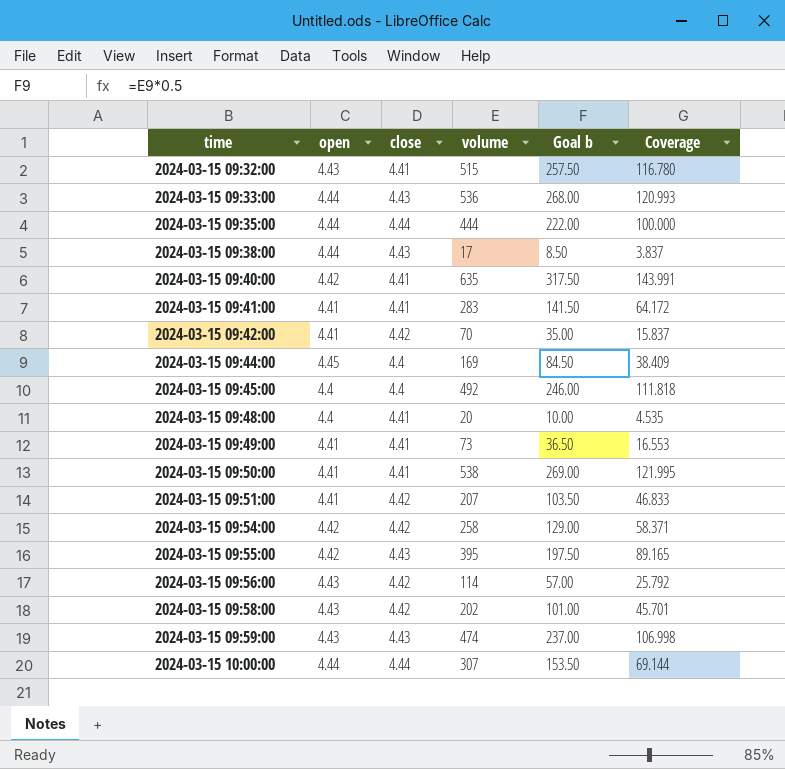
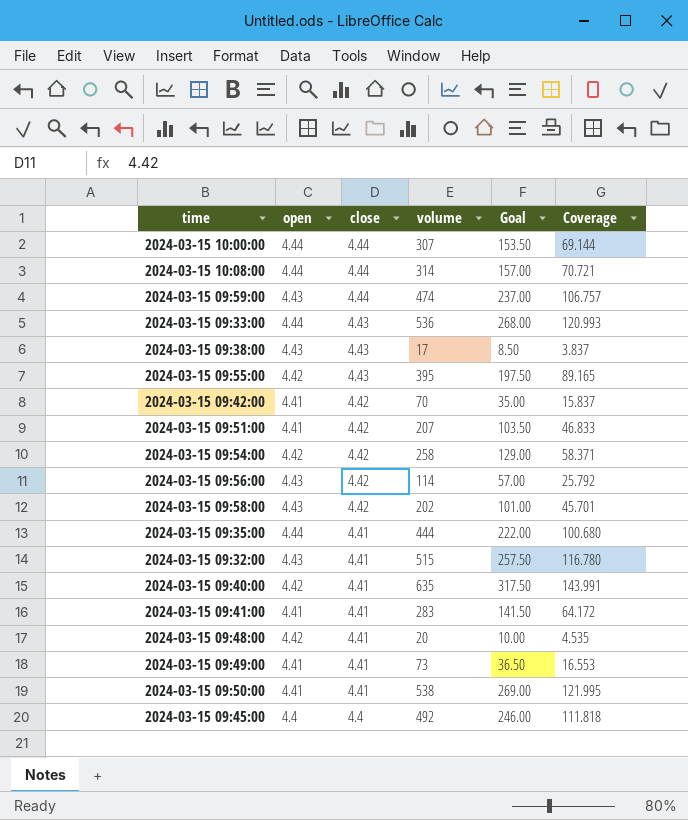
row order: time ascending -> close descending
column name: Goal b -> Goal
row 2024-03-15 09:44:00: 4.45 | 4.4 | 169 | 84.50 | 38.409 -> none
row 2024-03-15 10:08:00: none -> 4.44 | 4.44 | 314 | 157.00 | 70.721
2024-03-15 09:59:00 | close: 4.43 -> 4.44
2024-03-15 09:59:00 | Coverage: 106.998 -> 106.757
2024-03-15 09:38:00 | open: 4.44 -> 4.43
2024-03-15 09:35:00 | close: 4.44 -> 4.41
2024-03-15 09:35:00 | Coverage: 100.000 -> 100.680
2024-03-15 09:48:00 | open: 4.4 -> 4.42

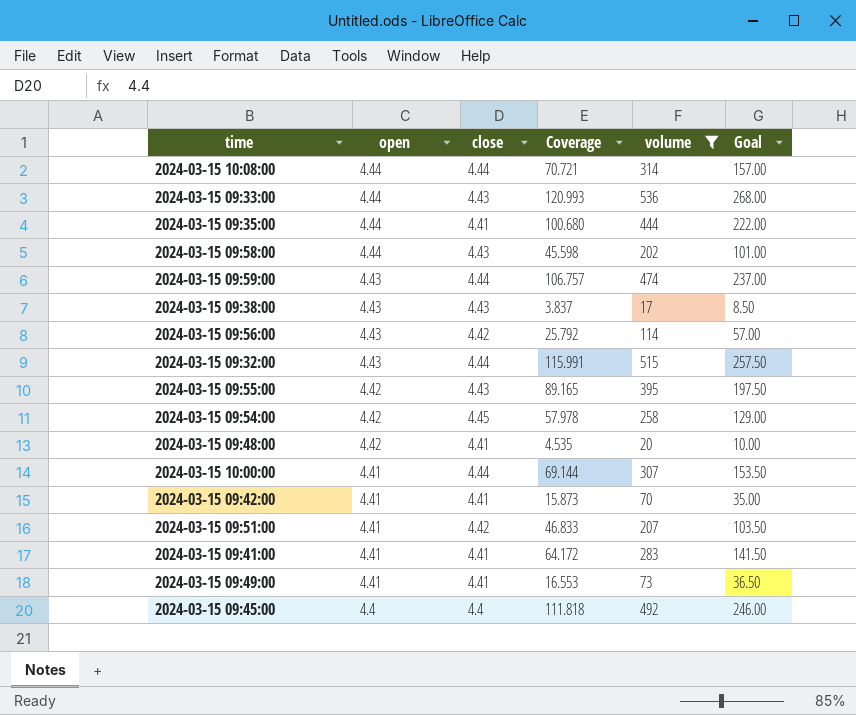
filter: none -> volume <= 536
row order: close descending -> open descending
column Coverage | position: 6 -> 4
2024-03-15 09:58:00 | open: 4.43 -> 4.44
2024-03-15 09:58:00 | close: 4.42 -> 4.43
2024-03-15 09:58:00 | Coverage: 45.701 -> 45.598
2024-03-15 09:32:00 | close: 4.41 -> 4.44
2024-03-15 09:32:00 | Coverage: 116.780 -> 115.991
2024-03-15 09:54:00 | close: 4.42 -> 4.45
2024-03-15 09:54:00 | Coverage: 58.371 -> 57.978
2024-03-15 10:00:00 | open: 4.44 -> 4.41
2024-03-15 09:42:00 | close: 4.42 -> 4.41
2024-03-15 09:42:00 | Coverage: 15.837 -> 15.873

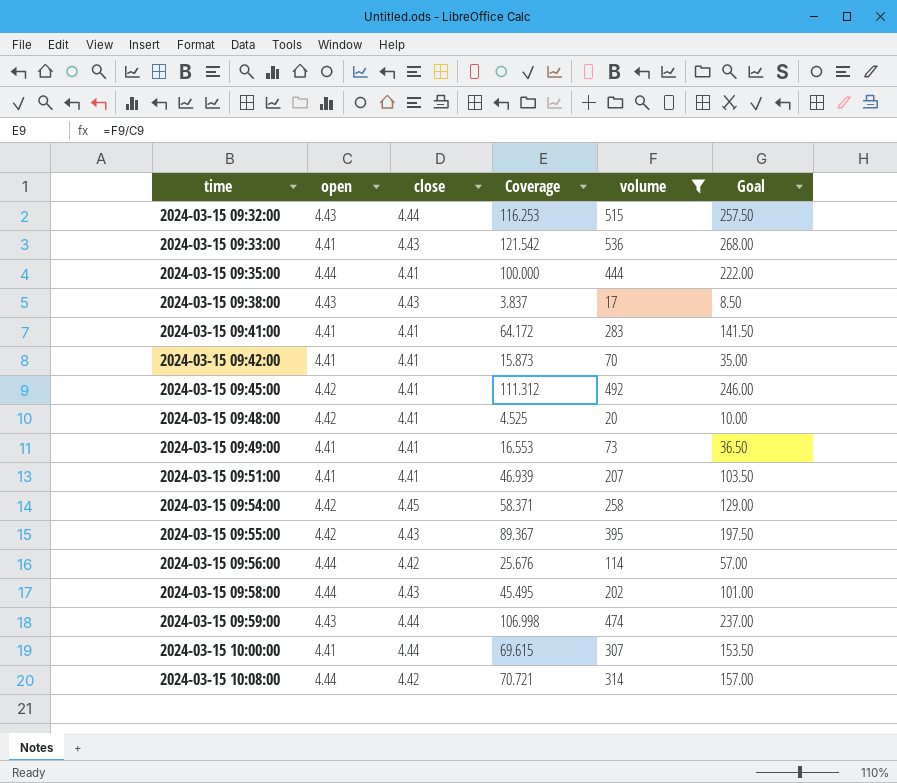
row order: open descending -> time ascending
column Coverage | formula: [volume] / [close] -> [volume] / [open]
2024-03-15 09:33:00 | open: 4.44 -> 4.41
2024-03-15 09:45:00 | open: 4.4 -> 4.42
2024-03-15 09:45:00 | close: 4.4 -> 4.41
2024-03-15 09:51:00 | close: 4.42 -> 4.41
2024-03-15 09:56:00 | open: 4.43 -> 4.44
2024-03-15 10:08:00 | close: 4.44 -> 4.42

